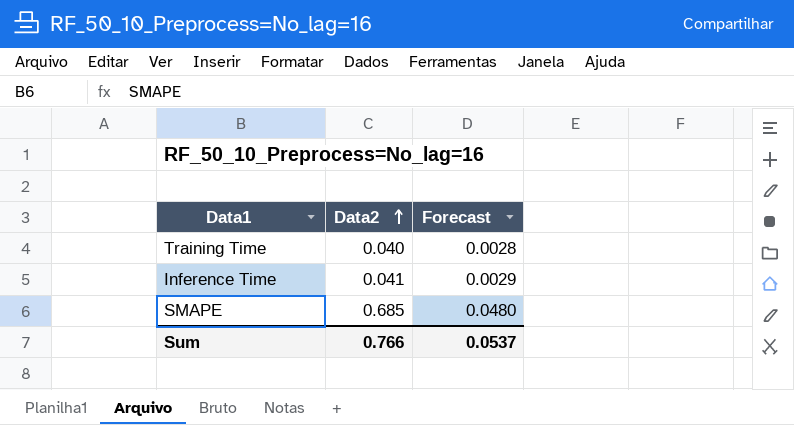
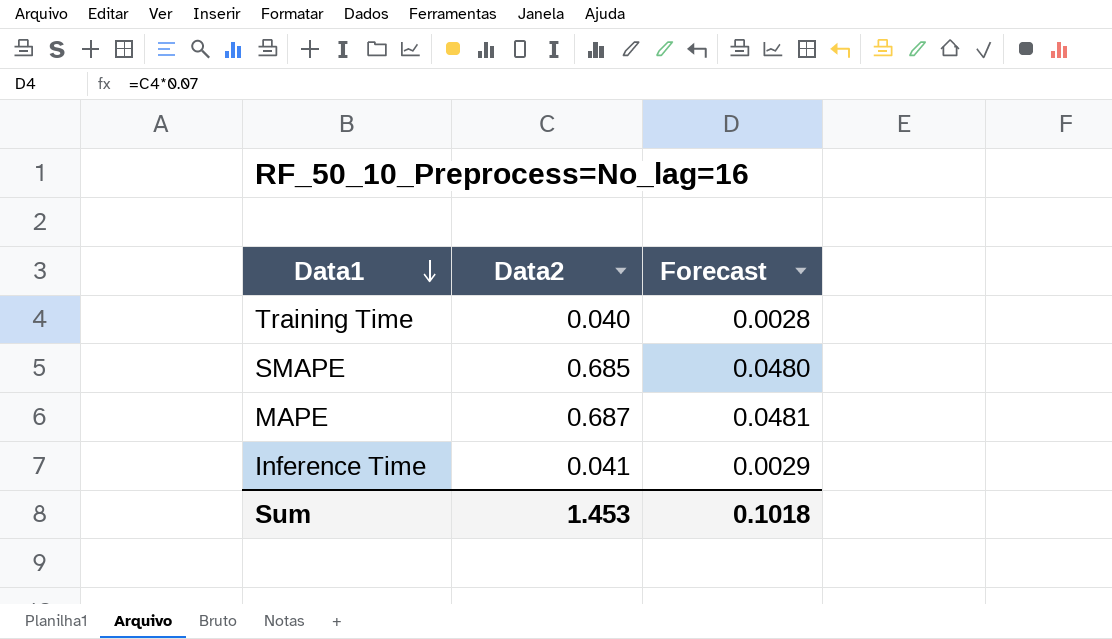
row order: Data2 ascending -> Data1 descending
row MAPE: none -> 0.687 | 0.0481
Sum | Data2: 0.766 -> 1.453
Sum | Forecast: 0.0537 -> 0.1018

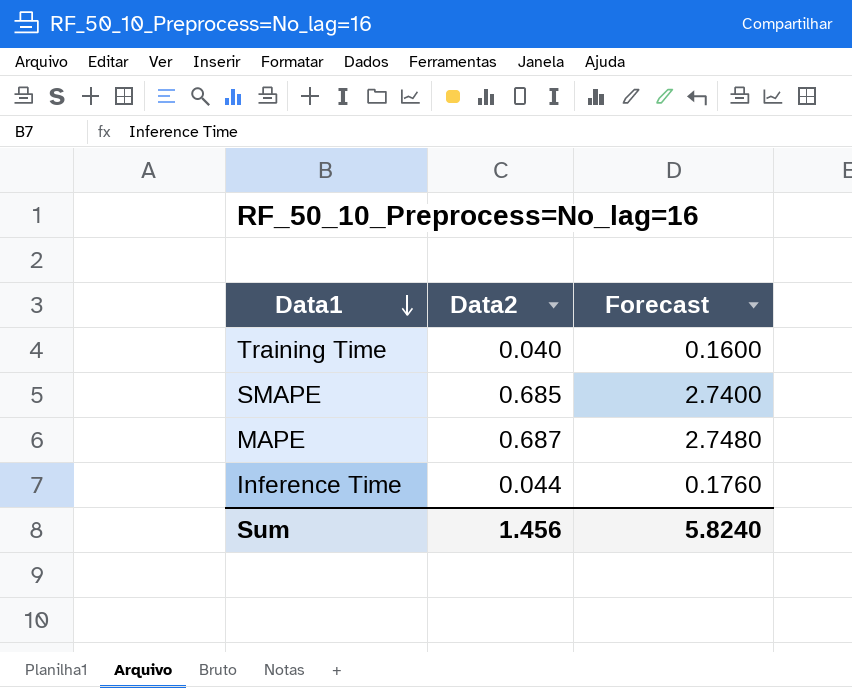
column Forecast | formula: [Data2] * 0.07 -> [Data2] * 4
Inference Time | Data2: 0.041 -> 0.044
Sum | Data2: 1.453 -> 1.456
Sum | Forecast: 0.1018 -> 5.8240

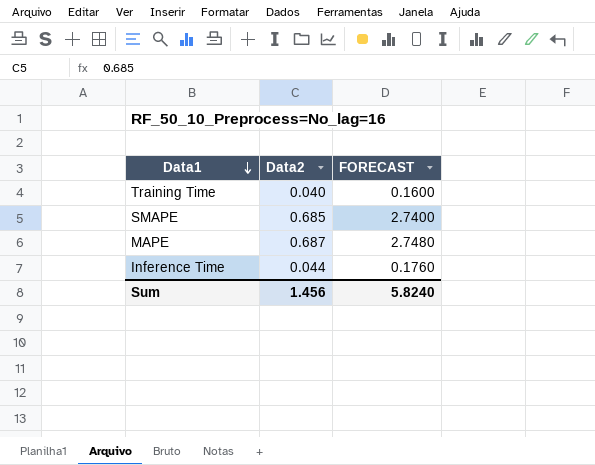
column name: Forecast -> FORECAST

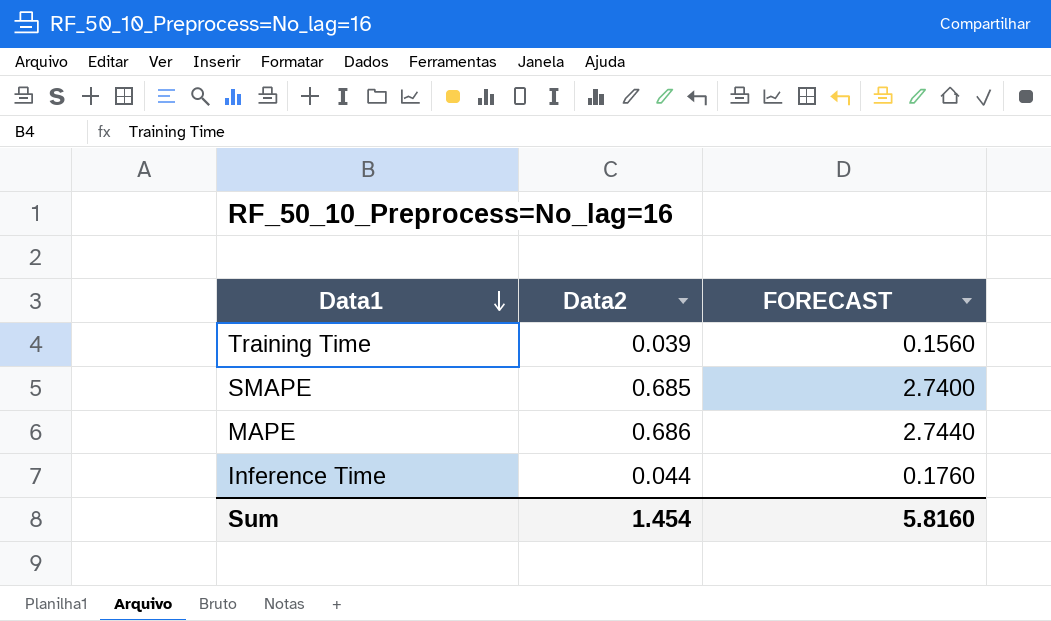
Training Time | Data2: 0.040 -> 0.039
Training Time | FORECAST: 0.1600 -> 0.1560
MAPE | Data2: 0.687 -> 0.686
MAPE | FORECAST: 2.7480 -> 2.7440
Sum | Data2: 1.456 -> 1.454
Sum | FORECAST: 5.8240 -> 5.8160

